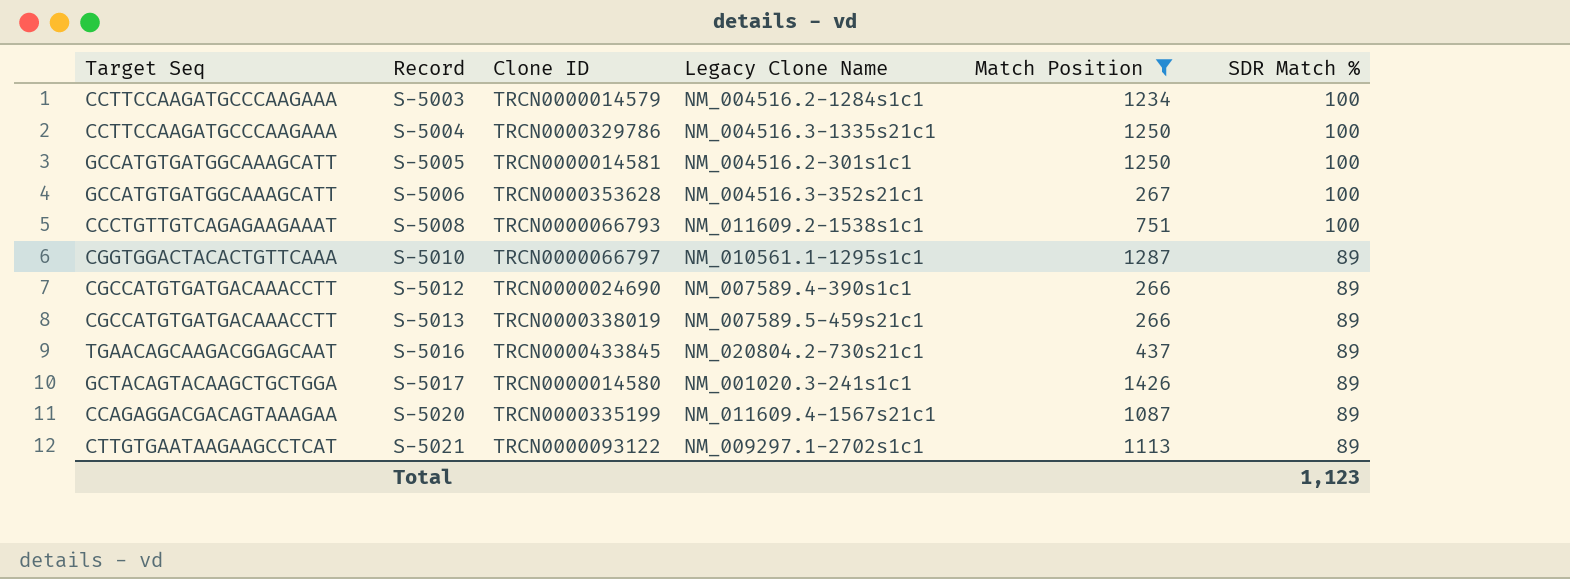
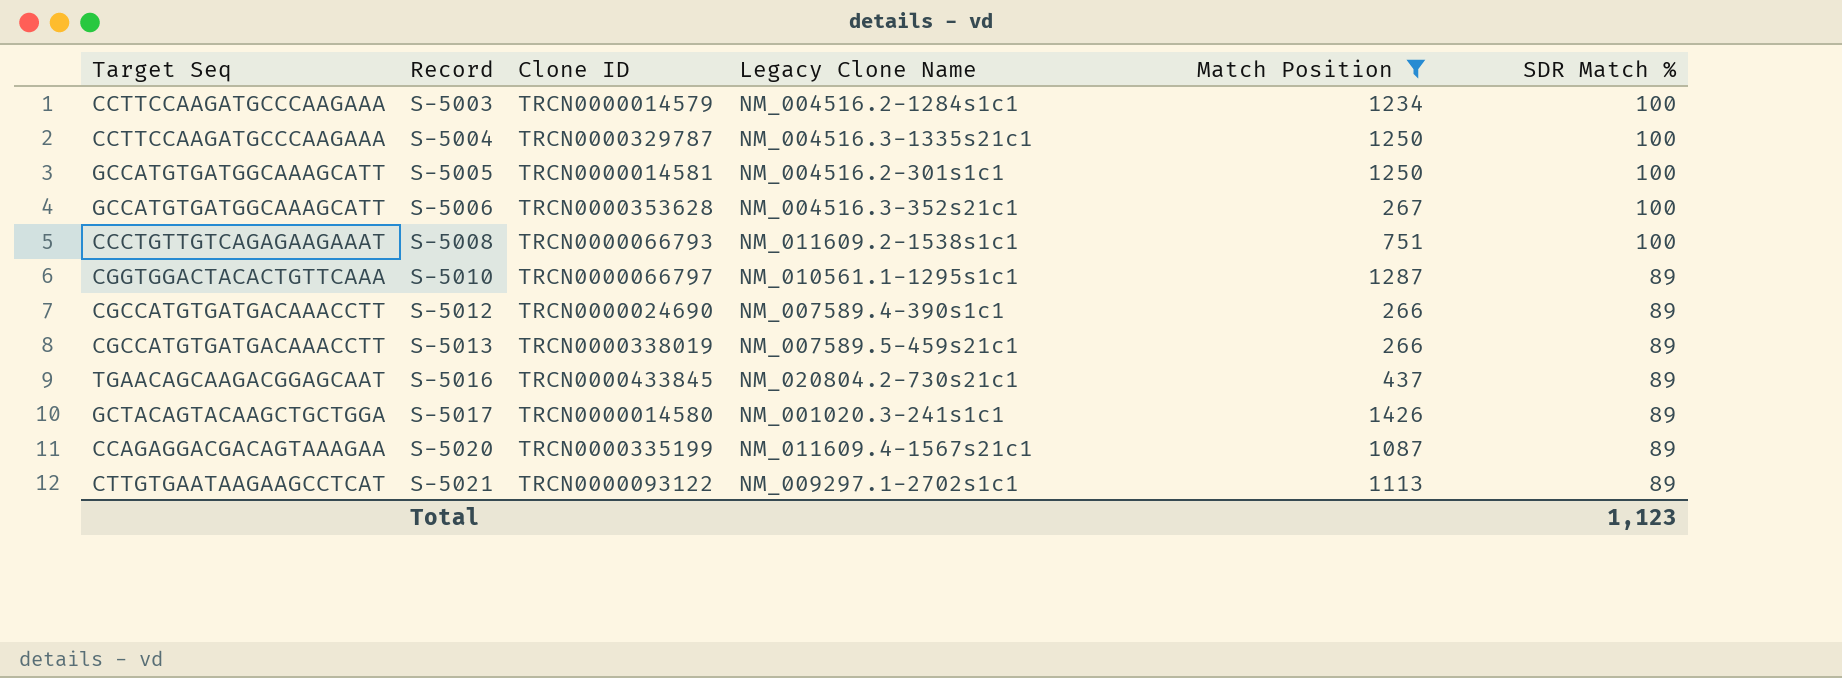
S-5004 | Clone ID: TRCN0000329786 -> TRCN0000329787

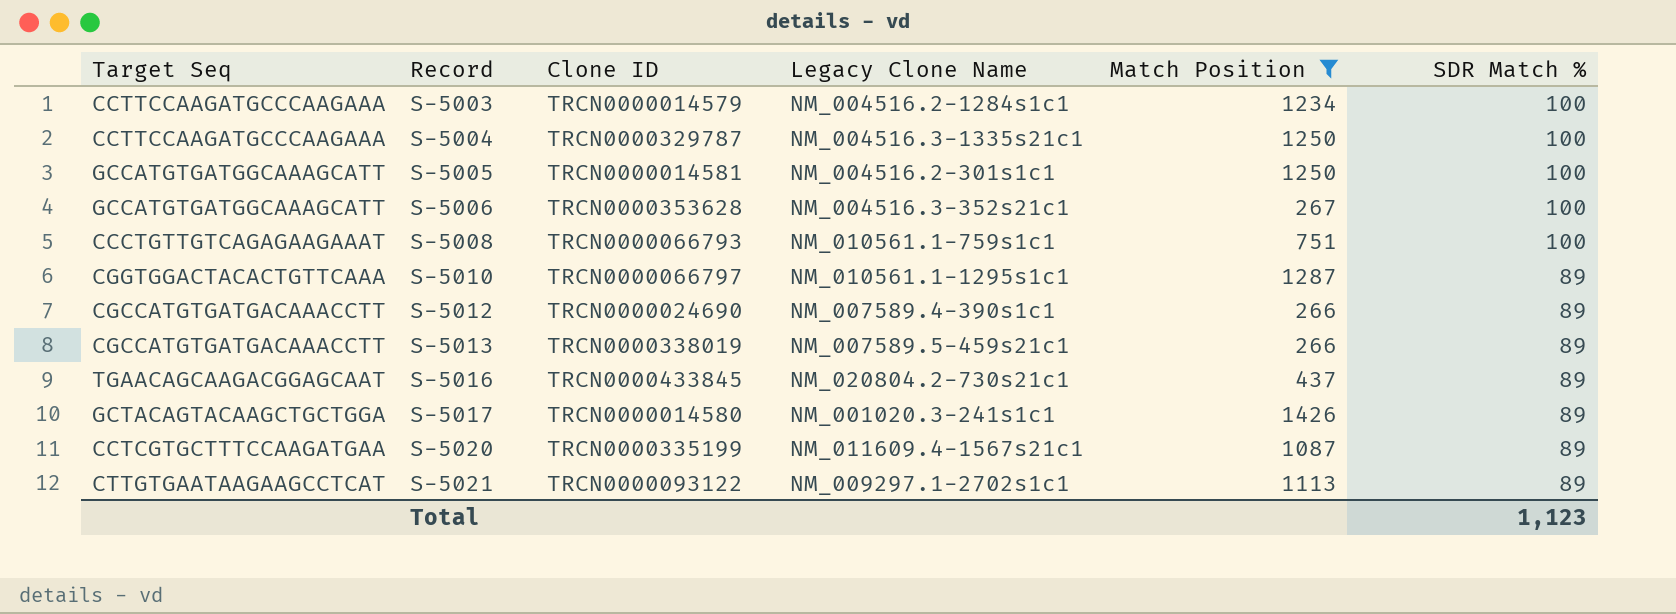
S-5008 | Legacy Clone Name: NM_011609.2-1538s1c1 -> NM_010561.1-759s1c1
S-5020 | Target Seq: CCAGAGGACGACAGTAAAGAA -> CCTCGTGCTTTCCAAGATGAA

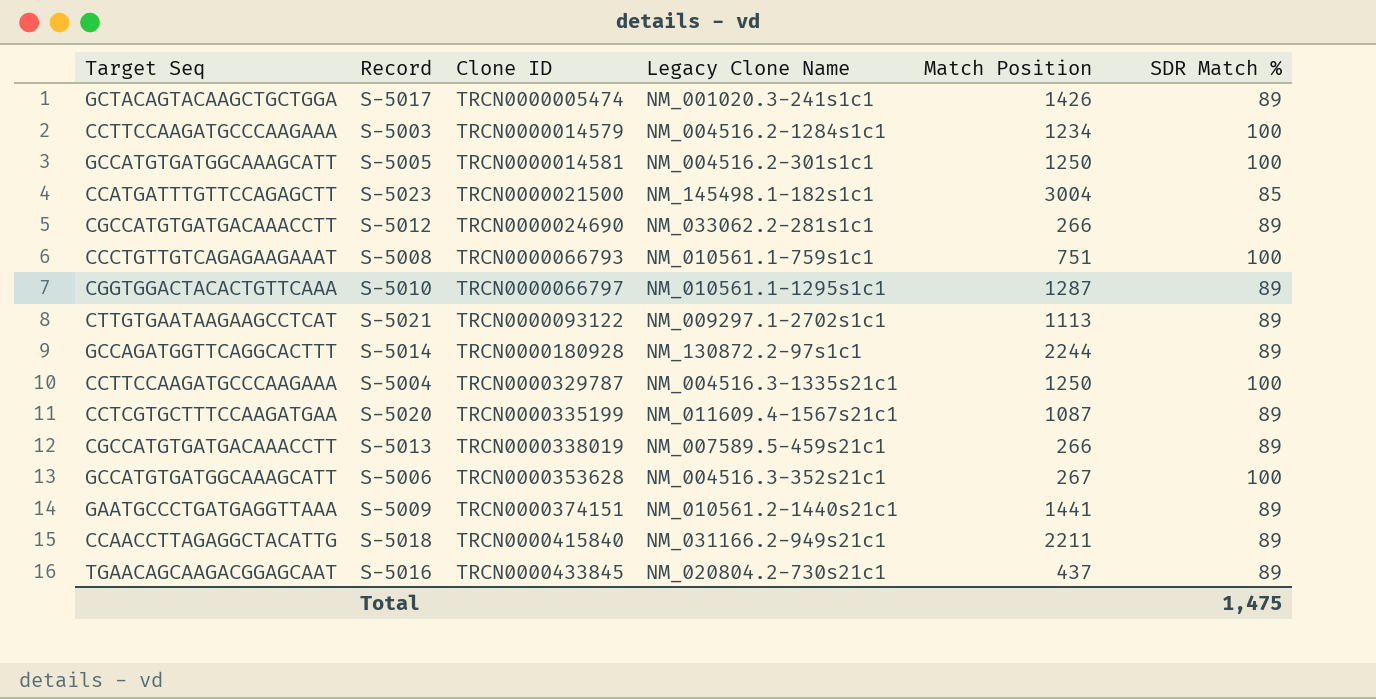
filter: Match Position <= 1426 -> none
row order: Record ascending -> Clone ID ascending
S-5017 | Clone ID: TRCN0000014580 -> TRCN0000005474
S-5012 | Legacy Clone Name: NM_007589.4-390s1c1 -> NM_033062.2-281s1c1
Total | SDR Match %: 1,123 -> 1,475

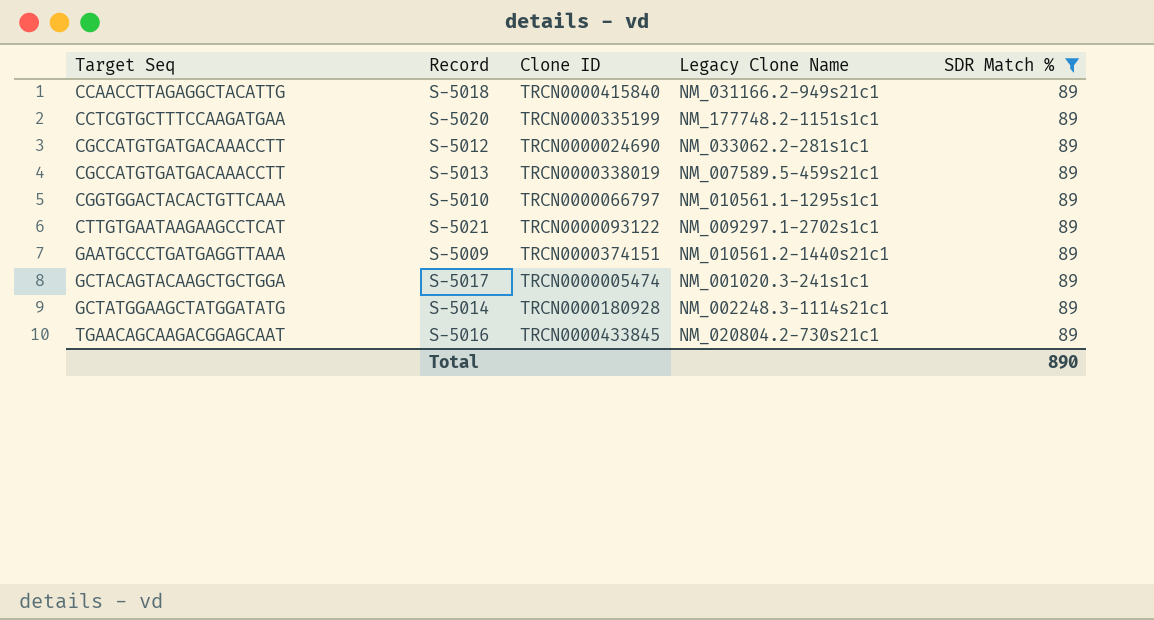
filter: none -> SDR Match % = 89
row order: Clone ID ascending -> Target Seq ascending
column Match Position | position: 5 -> none
S-5020 | Legacy Clone Name: NM_011609.4-1567s21c1 -> NM_177748.2-1151s1c1
S-5014 | Target Seq: GCCAGATGGTTCAGGCACTTT -> GCTATGGAAGCTATGGATATG
S-5014 | Legacy Clone Name: NM_130872.2-97s1c1 -> NM_002248.3-1114s21c1
Total | SDR Match %: 1,475 -> 890

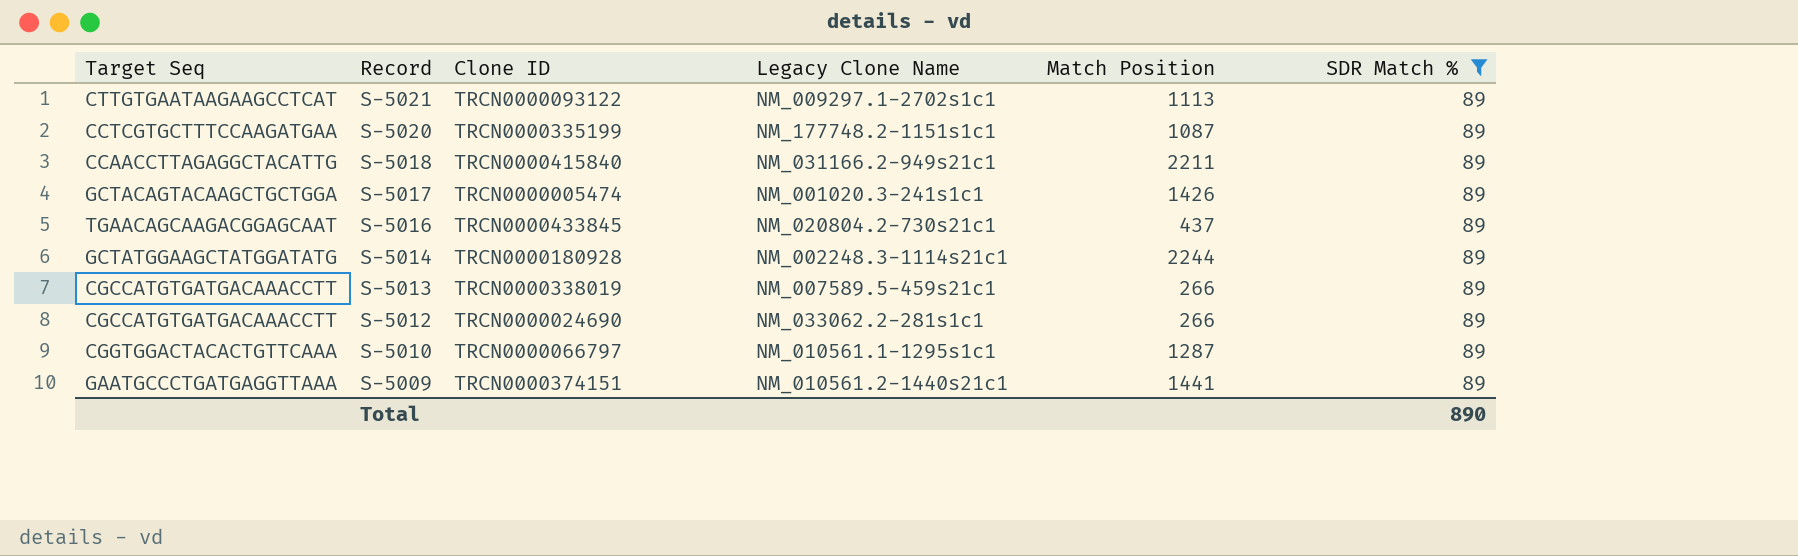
row order: Target Seq ascending -> Record descending
column Match Position | position: none -> 5

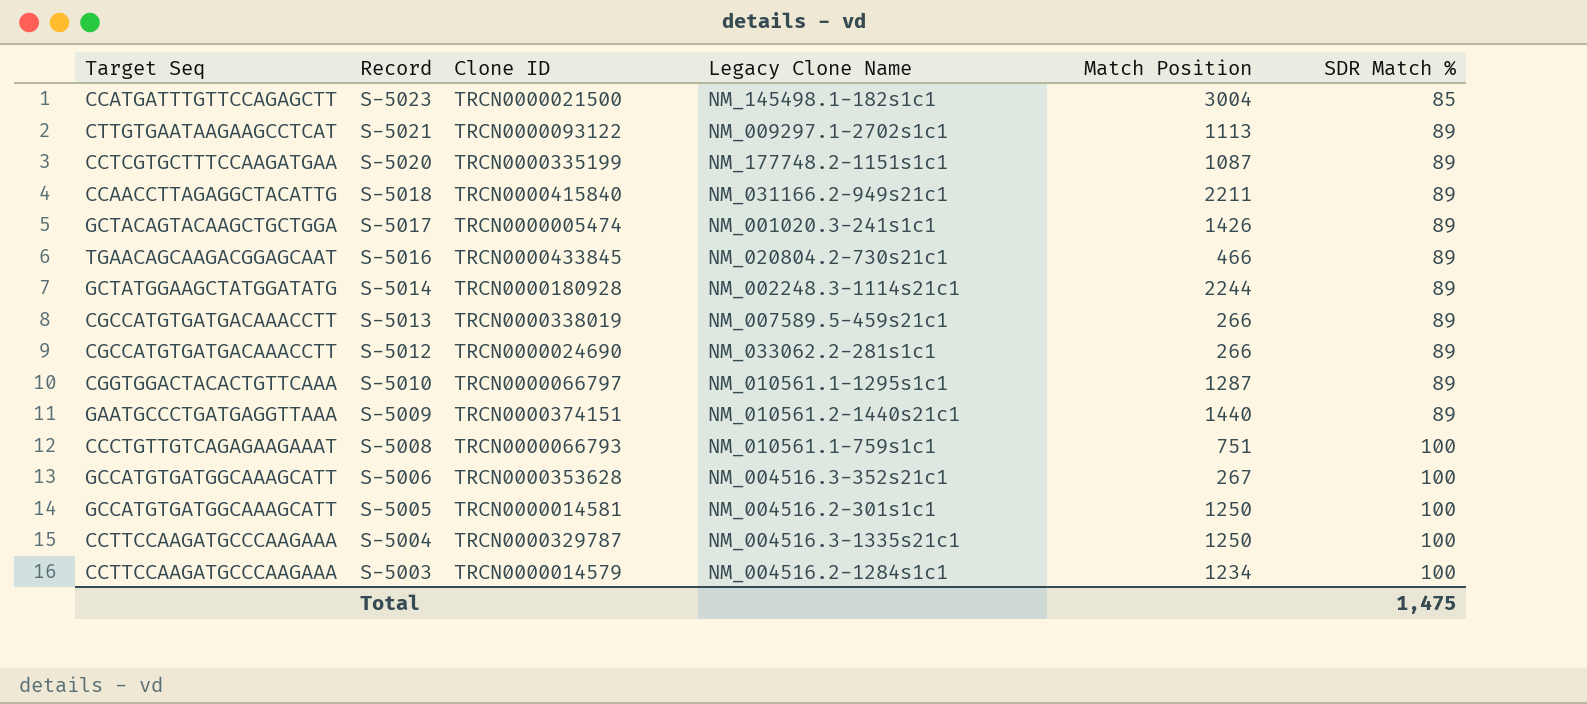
filter: SDR Match % = 89 -> none
S-5016 | Match Position: 437 -> 466
S-5009 | Match Position: 1441 -> 1440
Total | SDR Match %: 890 -> 1,475

